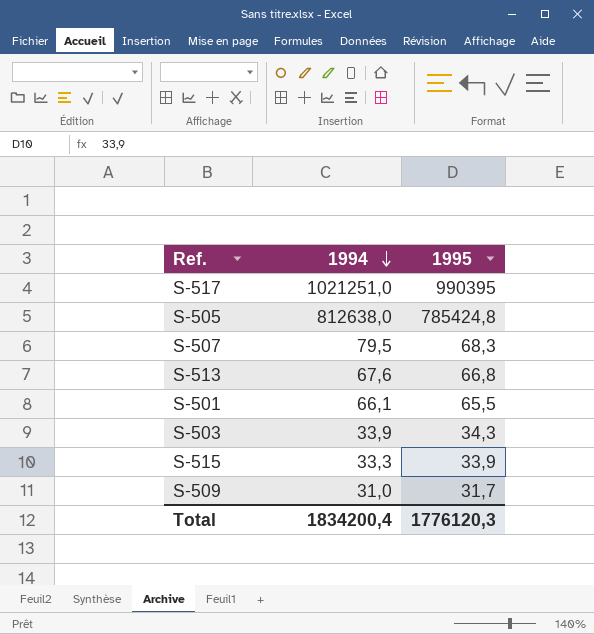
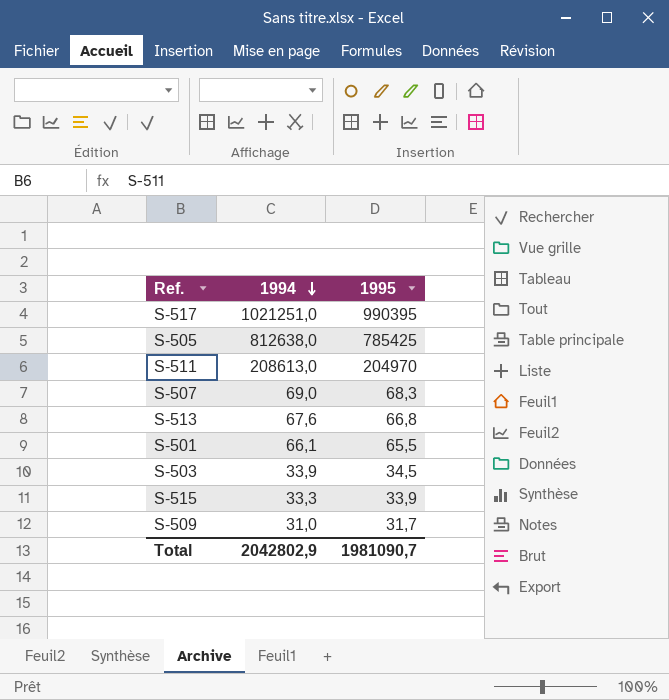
S-505 | 1995: 785424,8 -> 785425
row S-511: none -> 208613,0 | 204970
S-507 | 1994: 79,5 -> 69,0
S-503 | 1995: 34,3 -> 34,5
Total | 1994: 1834200,4 -> 2042802,9
Total | 1995: 1776120,3 -> 1981090,7

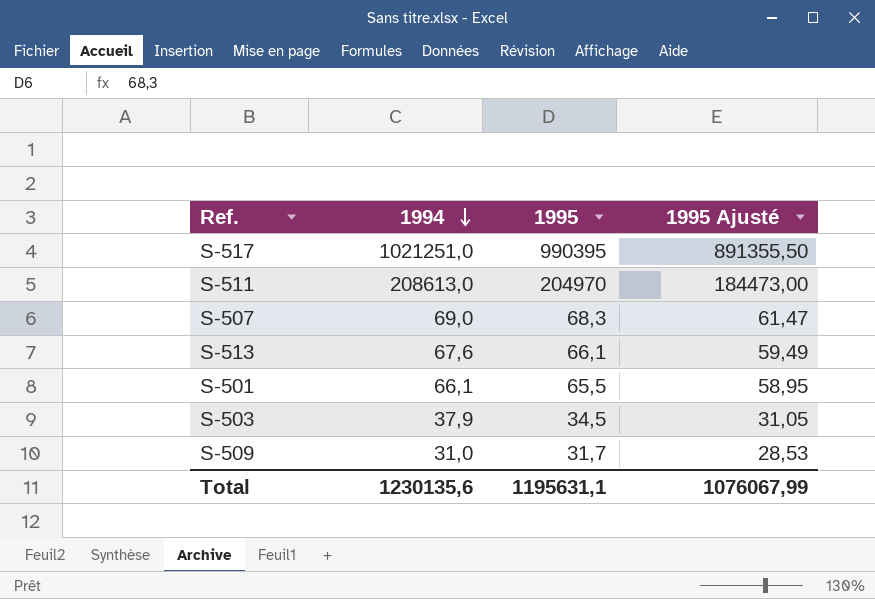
column 1995 Ajusté | formula: none -> [1995] * 0,9
row S-505: 812638,0 | 785425 -> none
row S-515: 33,3 | 33,9 -> none
S-513 | 1995: 66,8 -> 66,1
S-503 | 1994: 33,9 -> 37,9
Total | 1994: 2042802,9 -> 1230135,6
Total | 1995: 1981090,7 -> 1195631,1

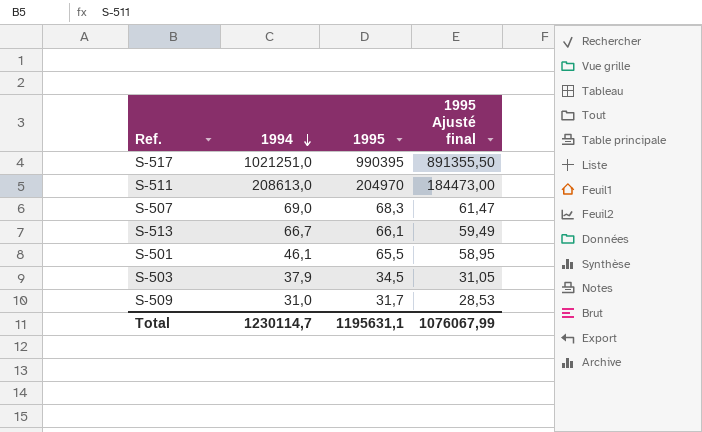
column name: 1995 Ajusté -> 1995 Ajusté final
S-513 | 1994: 67,6 -> 66,7
S-501 | 1994: 66,1 -> 46,1
Total | 1994: 1230135,6 -> 1230114,7

